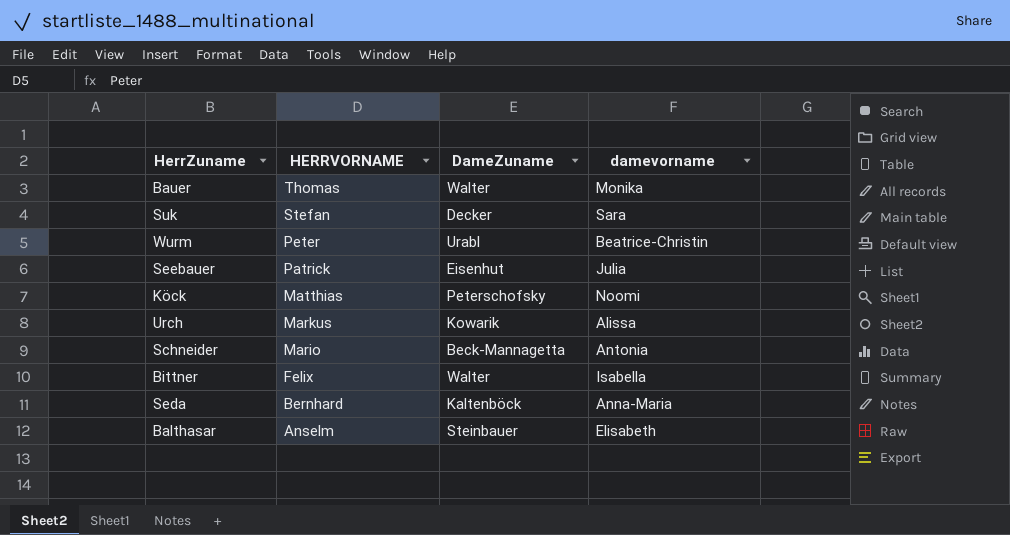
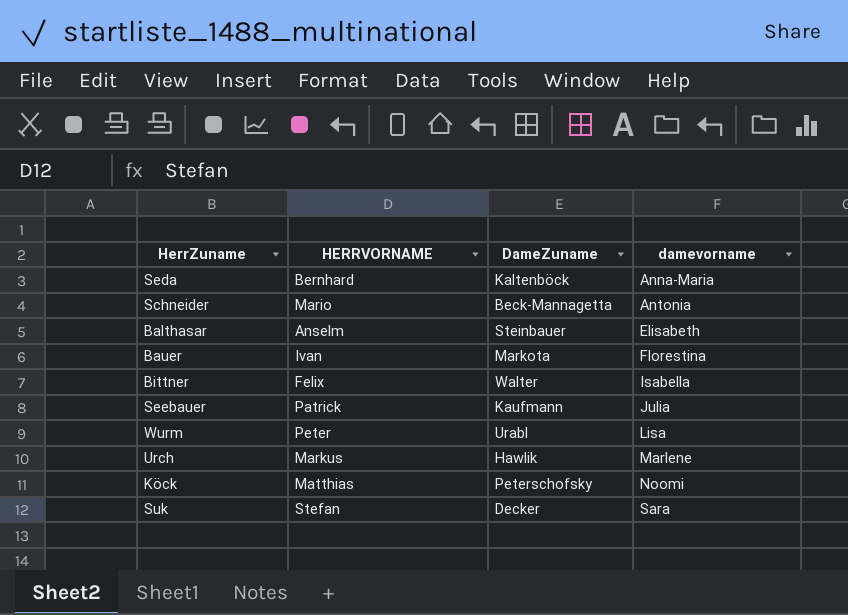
row order: HERRVORNAME descending -> damevorname ascending
Bauer | HERRVORNAME: Thomas -> Ivan
Bauer | DameZuname: Walter -> Markota
Bauer | damevorname: Monika -> Florestina
Seebauer | DameZuname: Eisenhut -> Kaufmann
Wurm | damevorname: Beatrice-Christin -> Lisa
Urch | DameZuname: Kowarik -> Hawlik
Urch | damevorname: Alissa -> Marlene

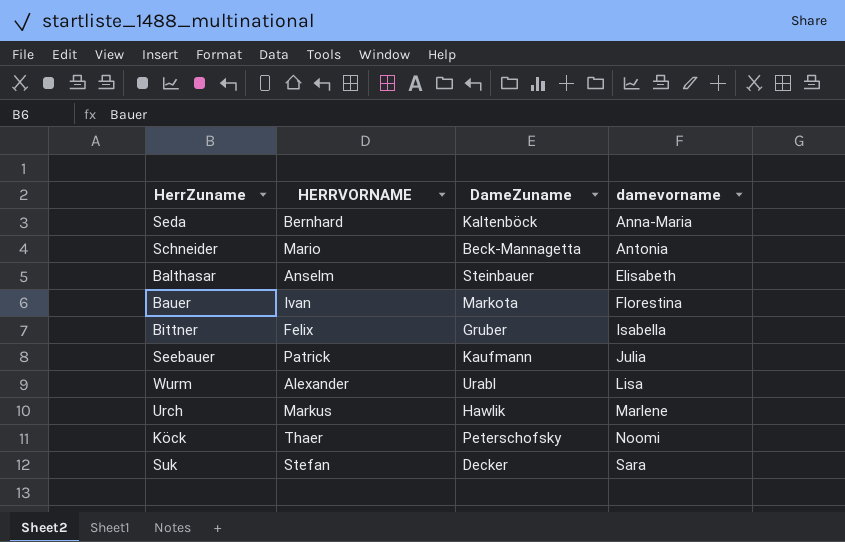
Bittner | DameZuname: Walter -> Gruber
Wurm | HERRVORNAME: Peter -> Alexander
Köck | HERRVORNAME: Matthias -> Thaer

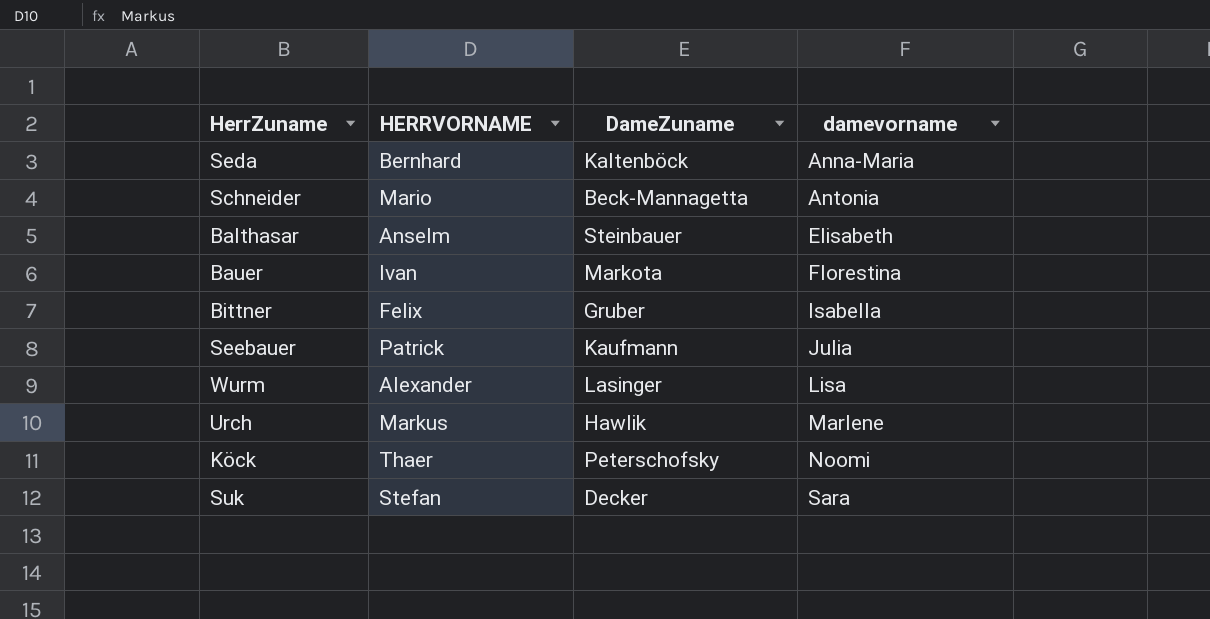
Wurm | DameZuname: Urabl -> Lasinger

